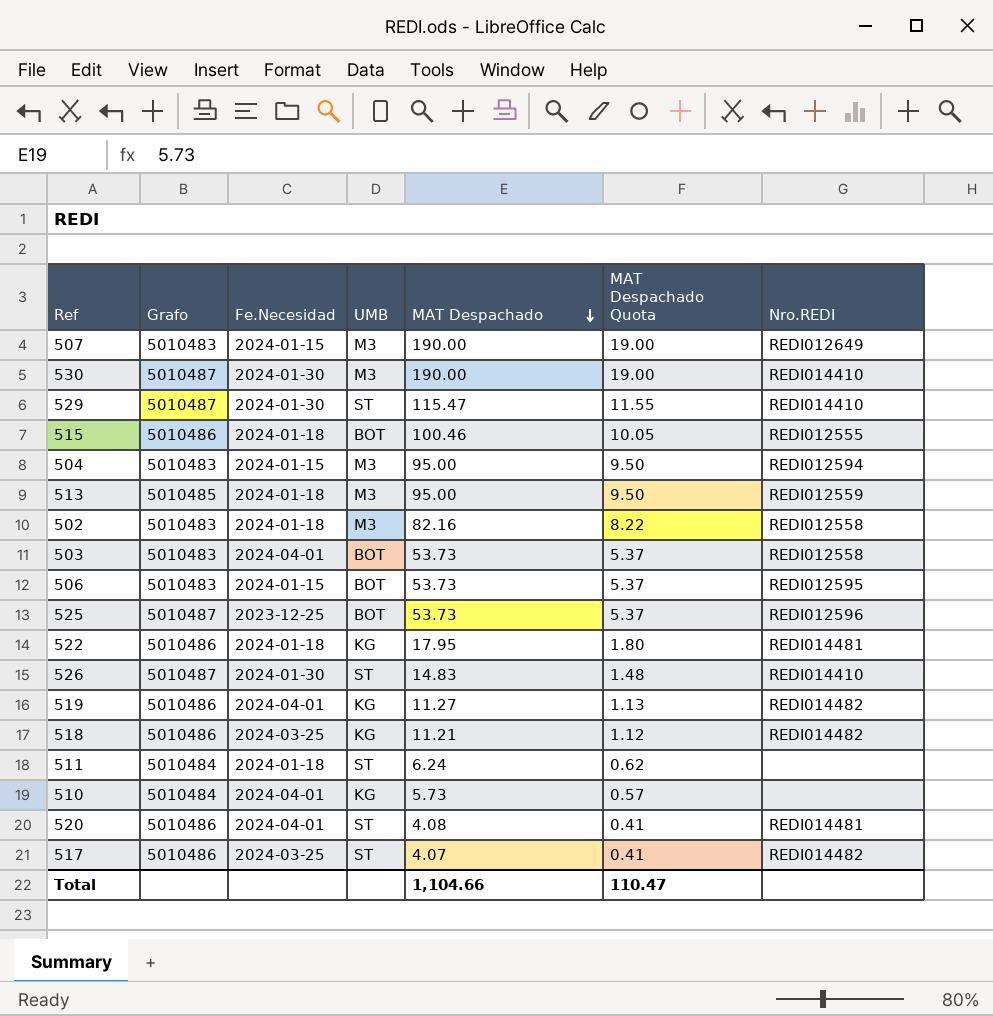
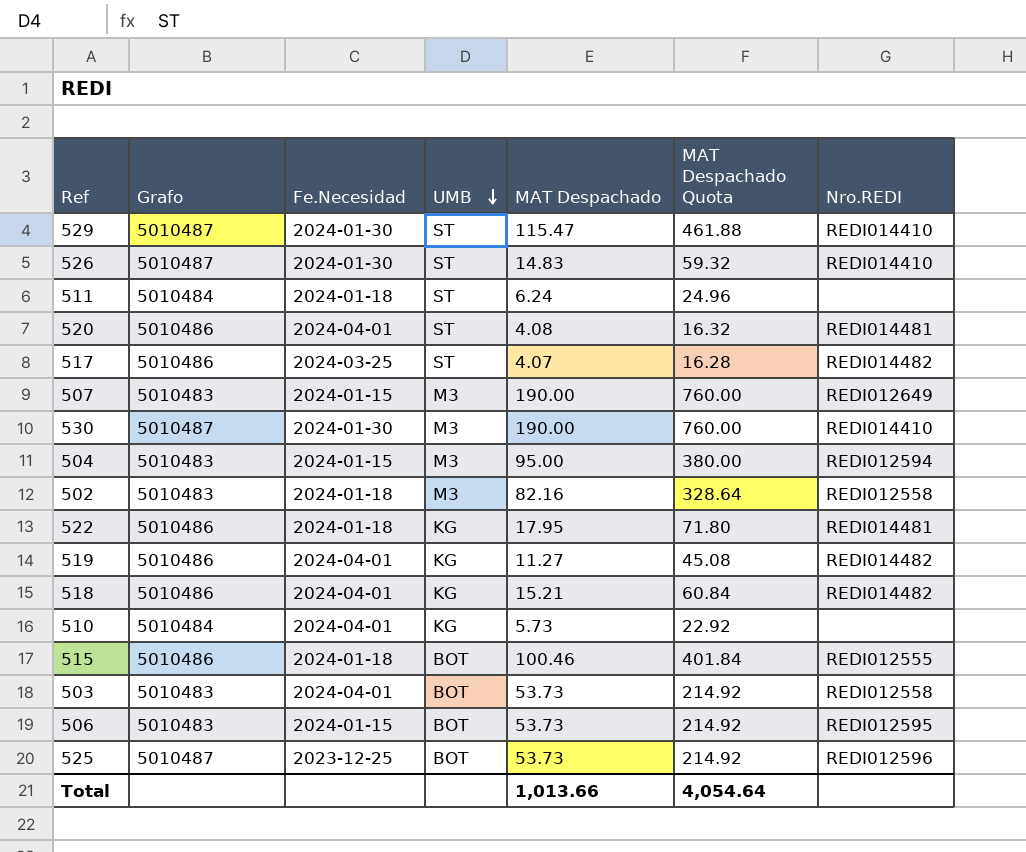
row order: MAT Despachado descending -> UMB descending
column MAT Despachado Quota | formula: [MAT Despachado] * 0.1 -> [MAT Despachado] * 4
row 513: 5010485 | 2024-01-18 | M3 | 95.00 | 9.50 | REDI012559 -> none
518 | Fe.Necesidad: 2024-03-25 -> 2024-04-01
518 | MAT Despachado: 11.21 -> 15.21
Total | MAT Despachado: 1,104.66 -> 1,013.66
Total | MAT Despachado Quota: 110.47 -> 4,054.64

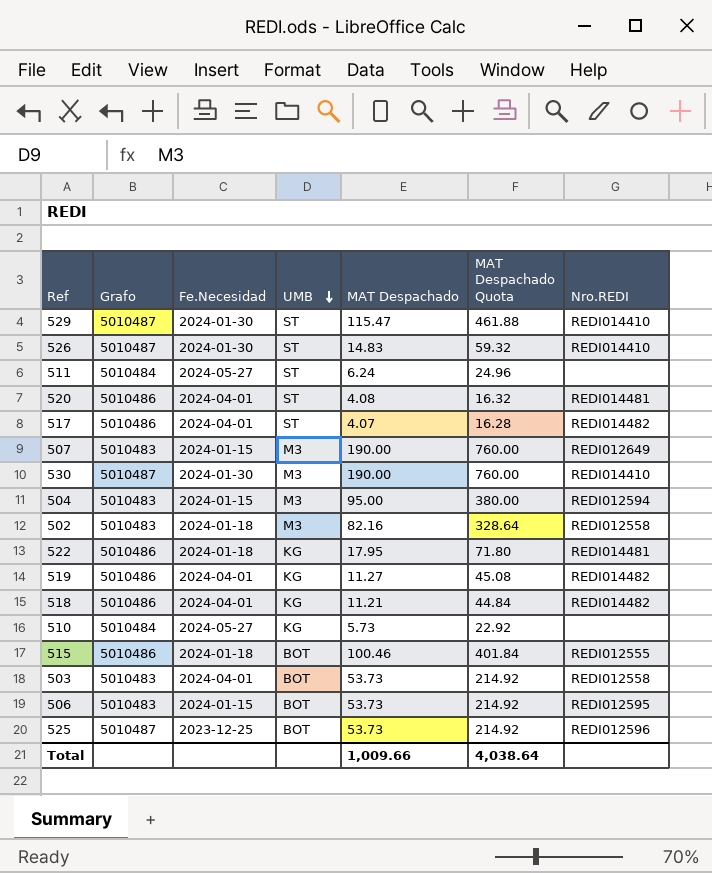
511 | Fe.Necesidad: 2024-01-18 -> 2024-05-27
517 | Fe.Necesidad: 2024-03-25 -> 2024-04-01
518 | MAT Despachado: 15.21 -> 11.21
518 | MAT Despachado Quota: 60.84 -> 44.84
510 | Fe.Necesidad: 2024-04-01 -> 2024-05-27
Total | MAT Despachado: 1,013.66 -> 1,009.66
Total | MAT Despachado Quota: 4,054.64 -> 4,038.64

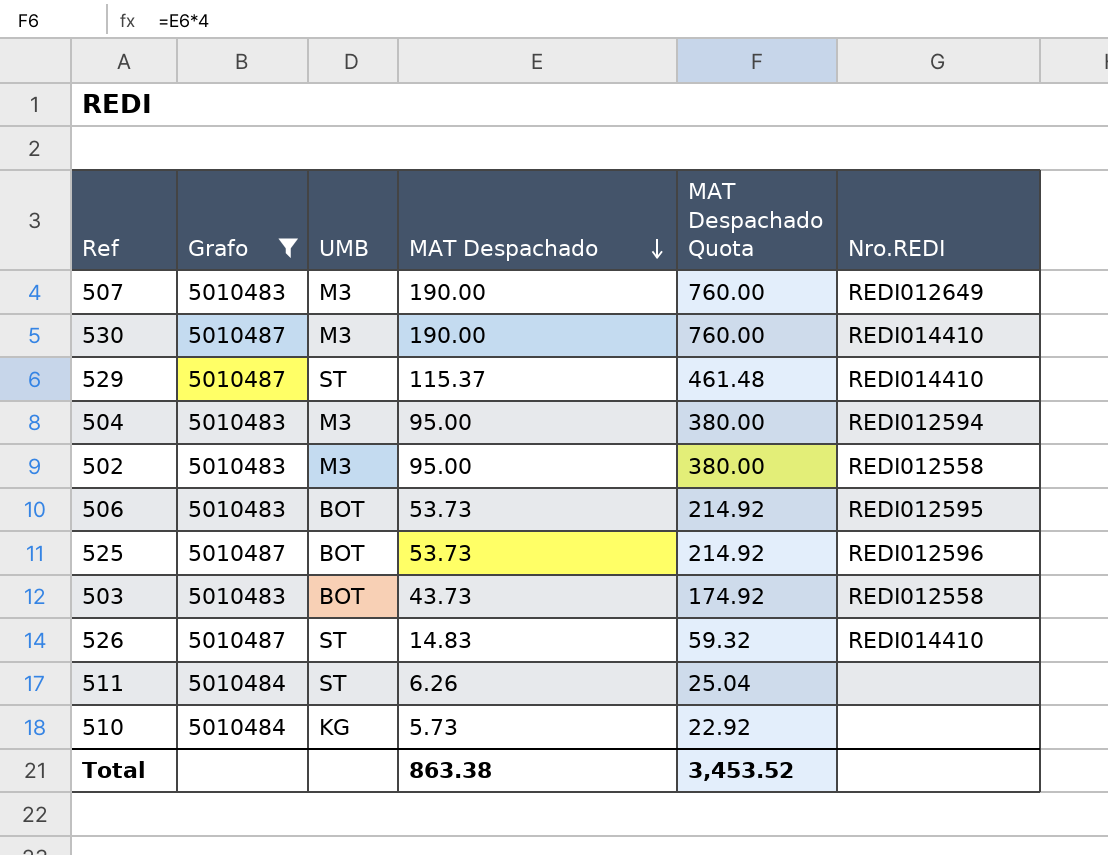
filter: none -> Grafo != 5010486
row order: UMB descending -> MAT Despachado descending
column Fe.Necesidad | position: 3 -> none
529 | MAT Despachado: 115.47 -> 115.37
529 | MAT Despachado Quota: 461.88 -> 461.48
502 | MAT Despachado: 82.16 -> 95.00
502 | MAT Despachado Quota: 328.64 -> 380.00
503 | MAT Despachado: 53.73 -> 43.73
503 | MAT Despachado Quota: 214.92 -> 174.92
511 | MAT Despachado: 6.24 -> 6.26
511 | MAT Despachado Quota: 24.96 -> 25.04
Total | MAT Despachado: 1,009.66 -> 863.38
Total | MAT Despachado Quota: 4,038.64 -> 3,453.52

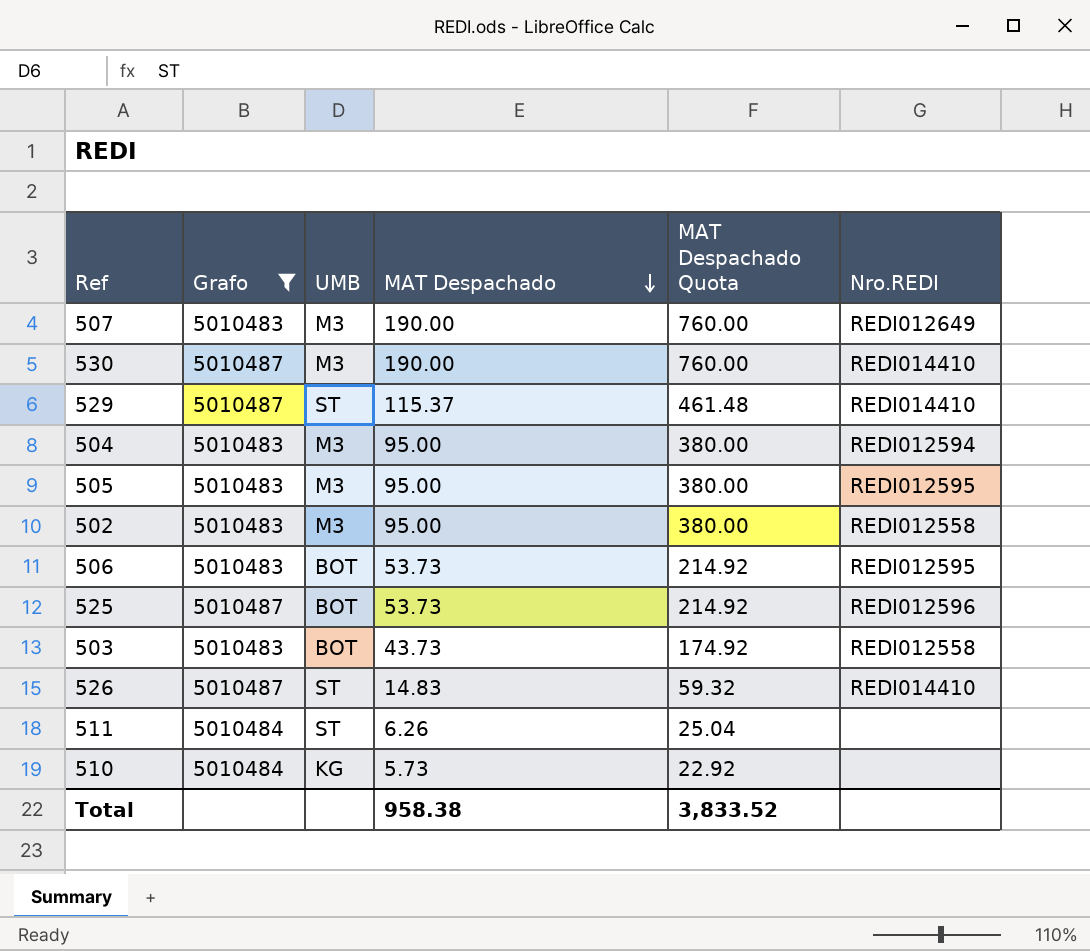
row 505: none -> 5010483 | M3 | 95.00 | 380.00 | REDI012595
Total | MAT Despachado: 863.38 -> 958.38
Total | MAT Despachado Quota: 3,453.52 -> 3,833.52

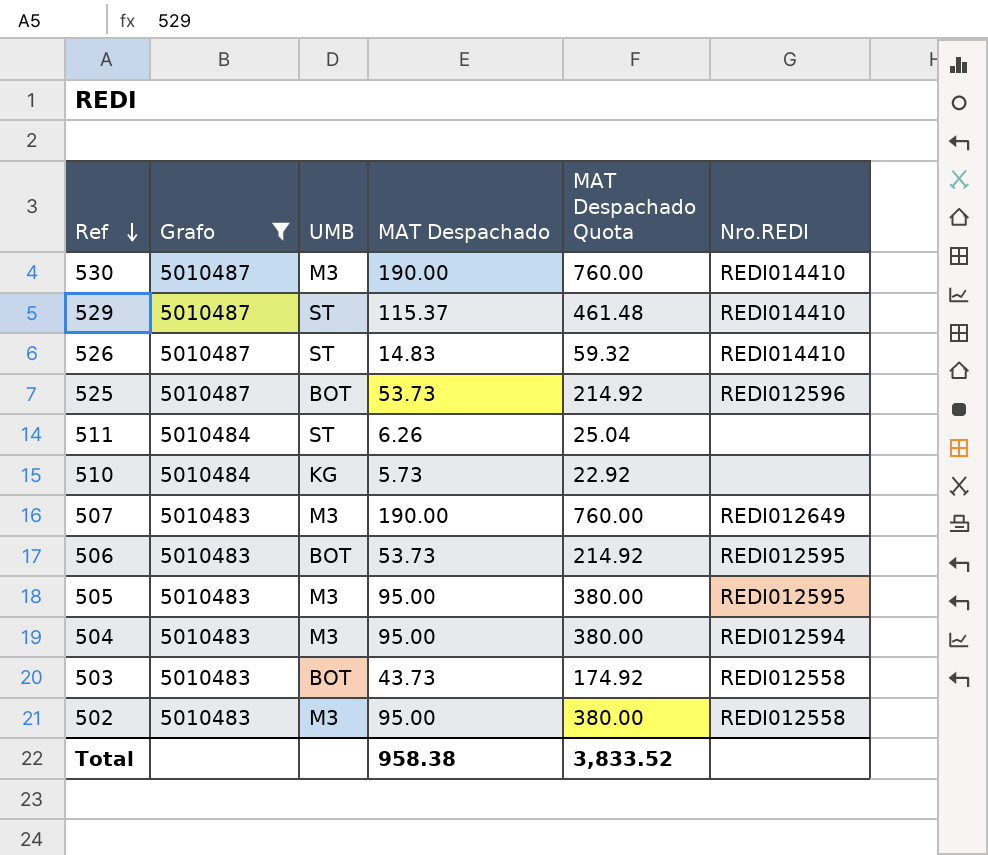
row order: MAT Despachado descending -> Ref descending

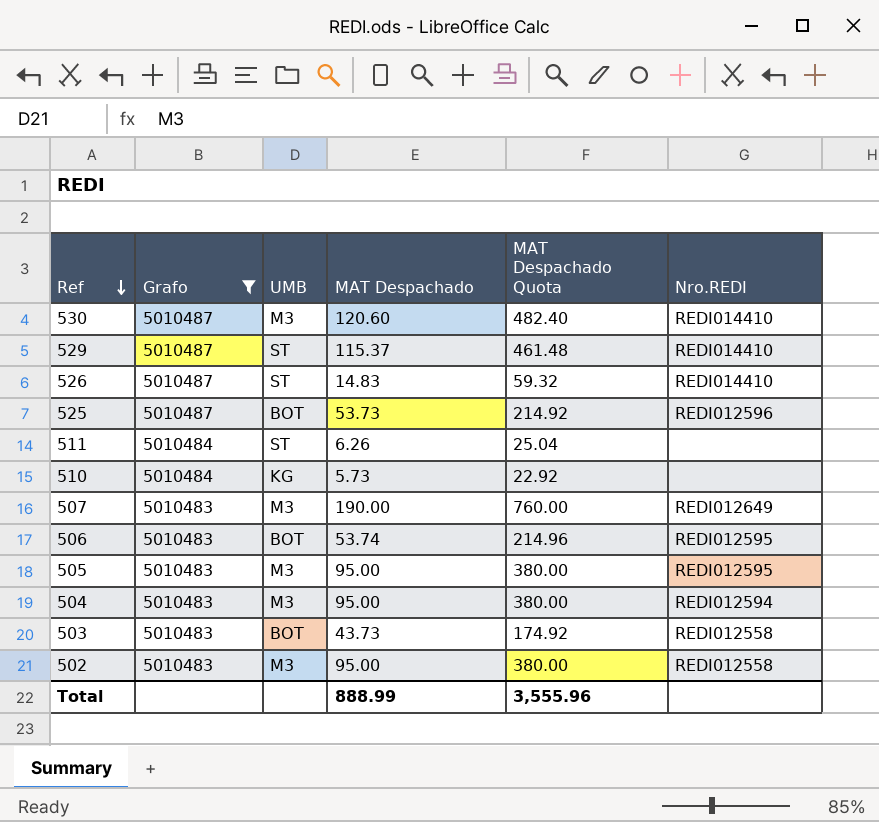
530 | MAT Despachado: 190.00 -> 120.60
530 | MAT Despachado Quota: 760.00 -> 482.40
506 | MAT Despachado: 53.73 -> 53.74
506 | MAT Despachado Quota: 214.92 -> 214.96
Total | MAT Despachado: 958.38 -> 888.99
Total | MAT Despachado Quota: 3,833.52 -> 3,555.96

